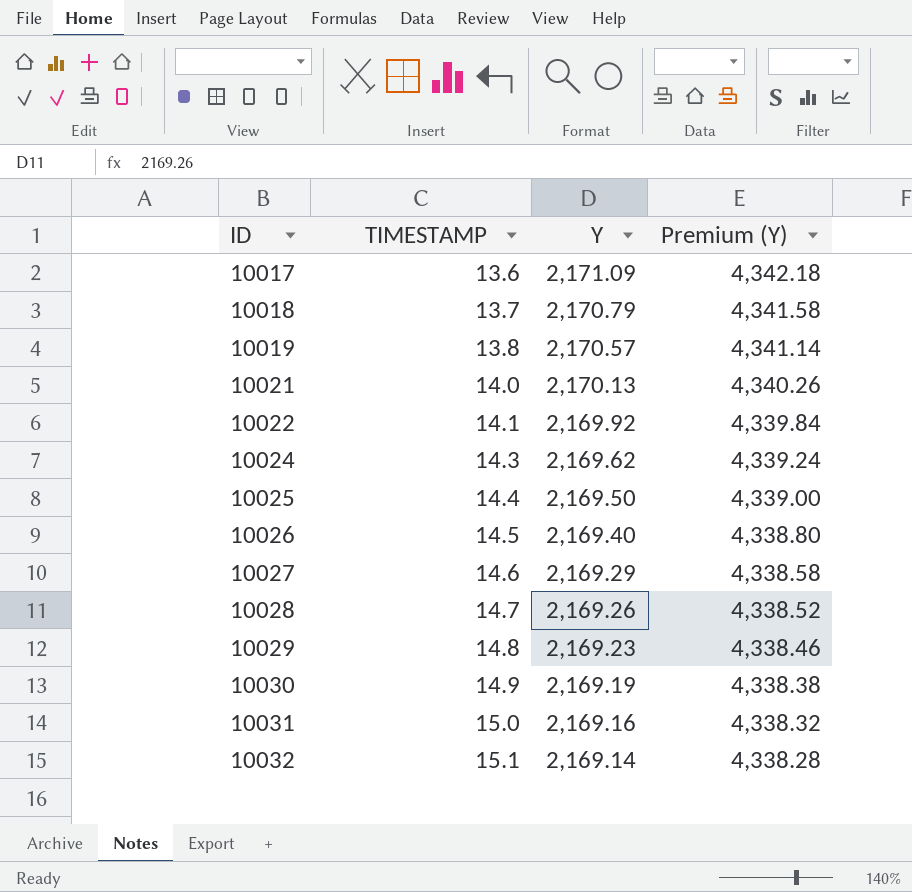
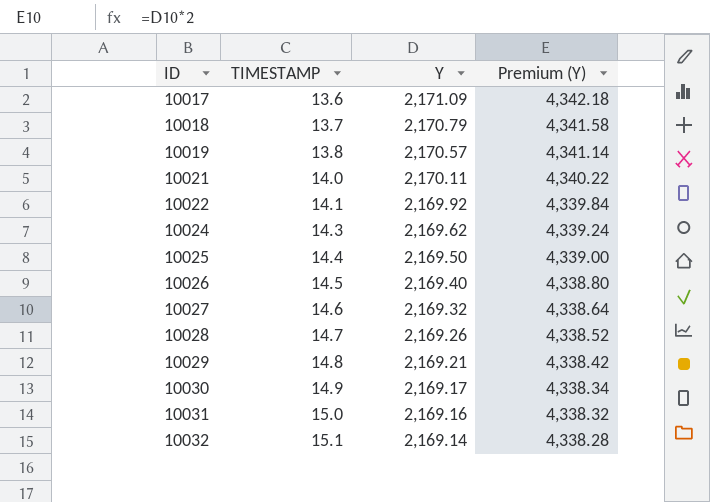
10021 | Y: 2,170.13 -> 2,170.11
10021 | Premium (Y): 4,340.26 -> 4,340.22
10027 | Y: 2,169.29 -> 2,169.32
10027 | Premium (Y): 4,338.58 -> 4,338.64
10029 | Y: 2,169.23 -> 2,169.21
10029 | Premium (Y): 4,338.46 -> 4,338.42
10030 | Y: 2,169.19 -> 2,169.17
10030 | Premium (Y): 4,338.38 -> 4,338.34

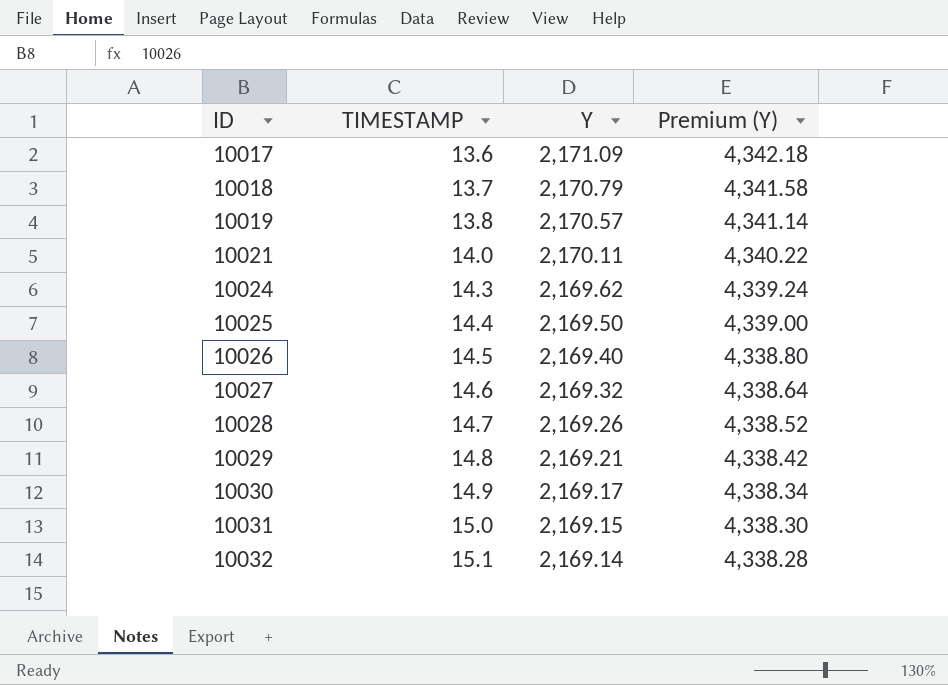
row 10022: 14.1 | 2,169.92 | 4,339.84 -> none
10031 | Y: 2,169.16 -> 2,169.15
10031 | Premium (Y): 4,338.32 -> 4,338.30

